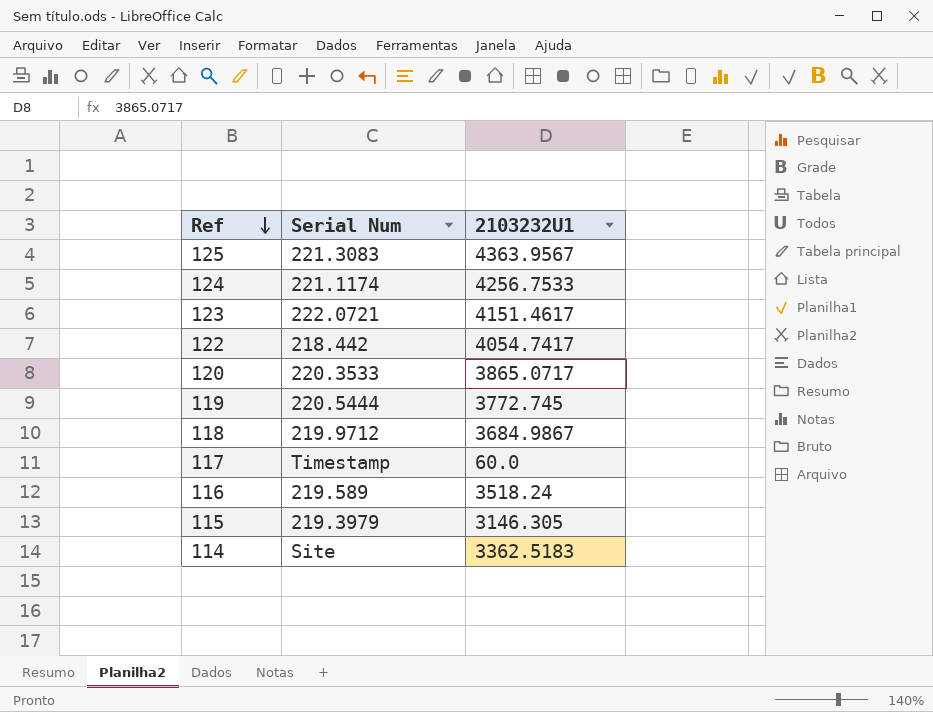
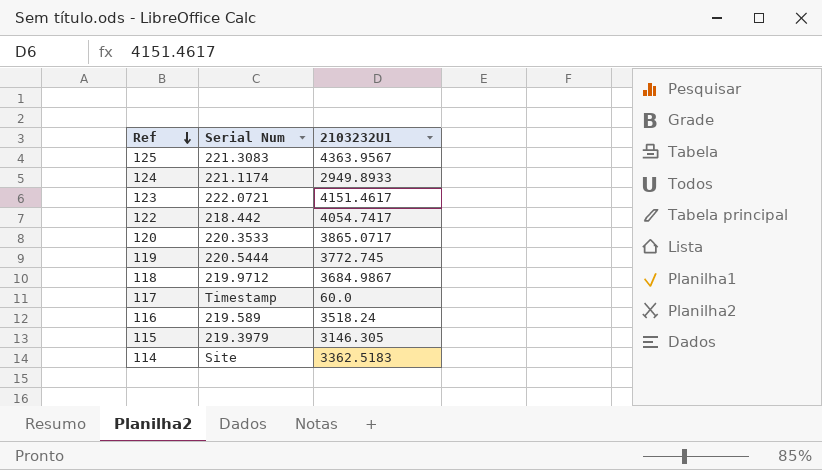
124 | 2103232U1: 4256.7533 -> 2949.8933

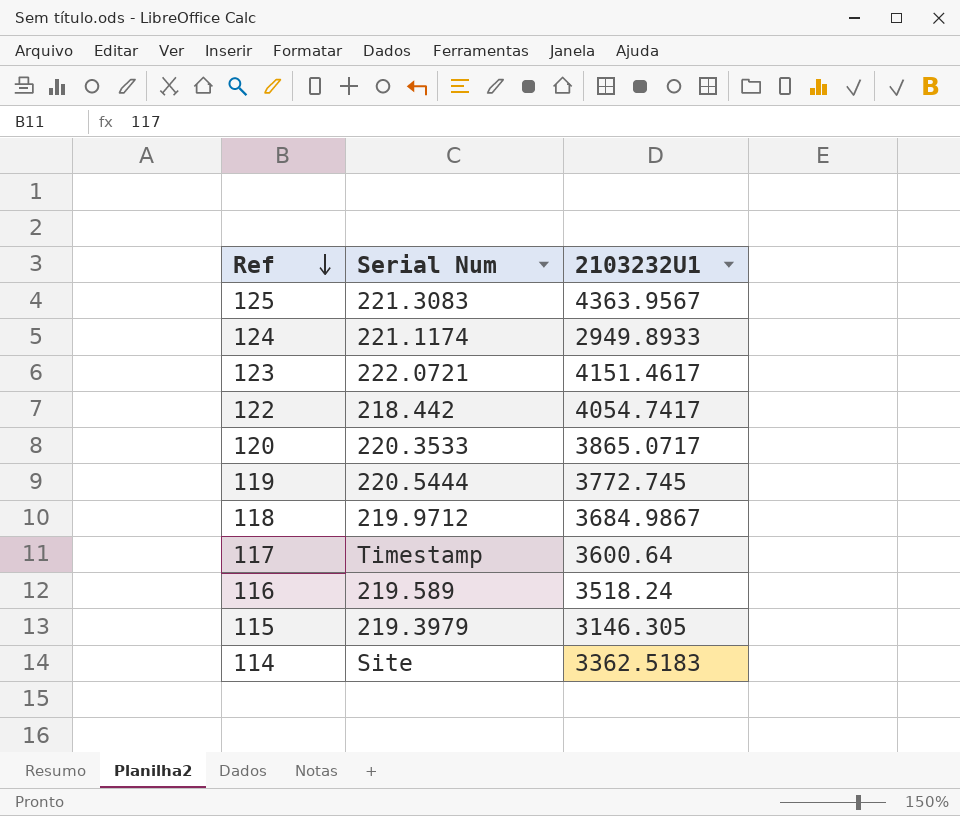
117 | 2103232U1: 60.0 -> 3600.64

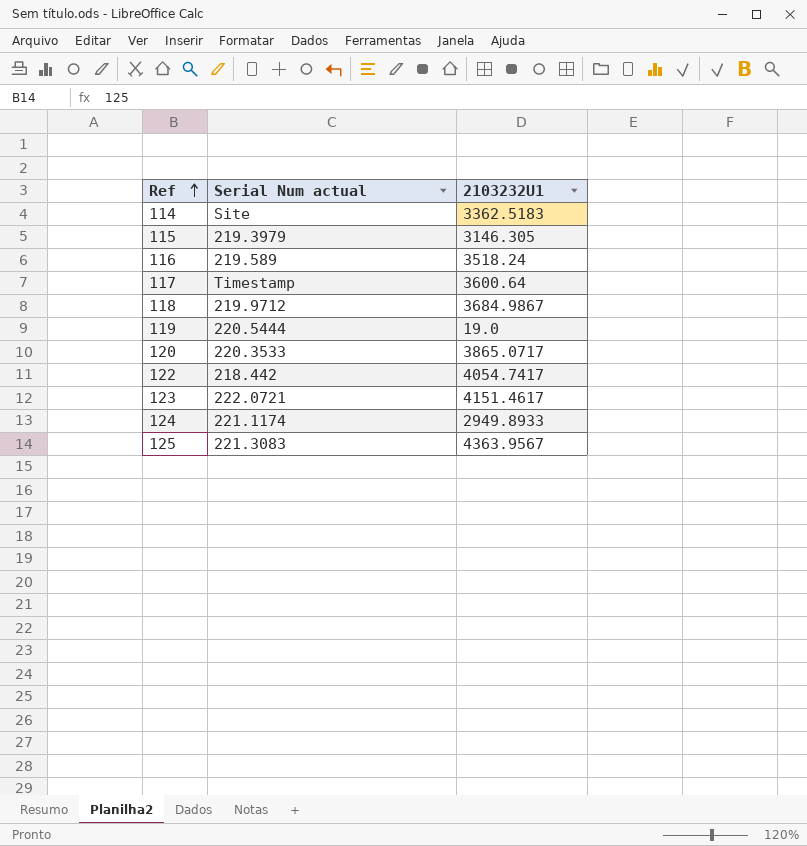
row order: Ref descending -> Ref ascending
column name: Serial Num -> Serial Num actual
119 | 2103232U1: 3772.745 -> 19.0

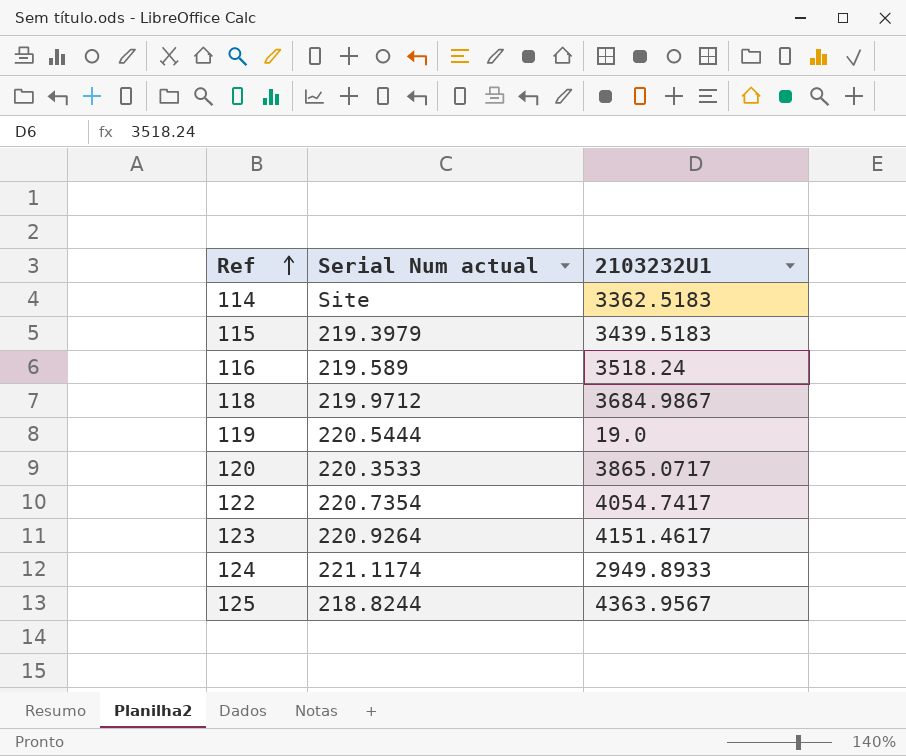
row 117: Timestamp | 3600.64 -> none
115 | 2103232U1: 3146.305 -> 3439.5183
122 | Serial Num actual: 218.442 -> 220.7354
123 | Serial Num actual: 222.0721 -> 220.9264
125 | Serial Num actual: 221.3083 -> 218.8244

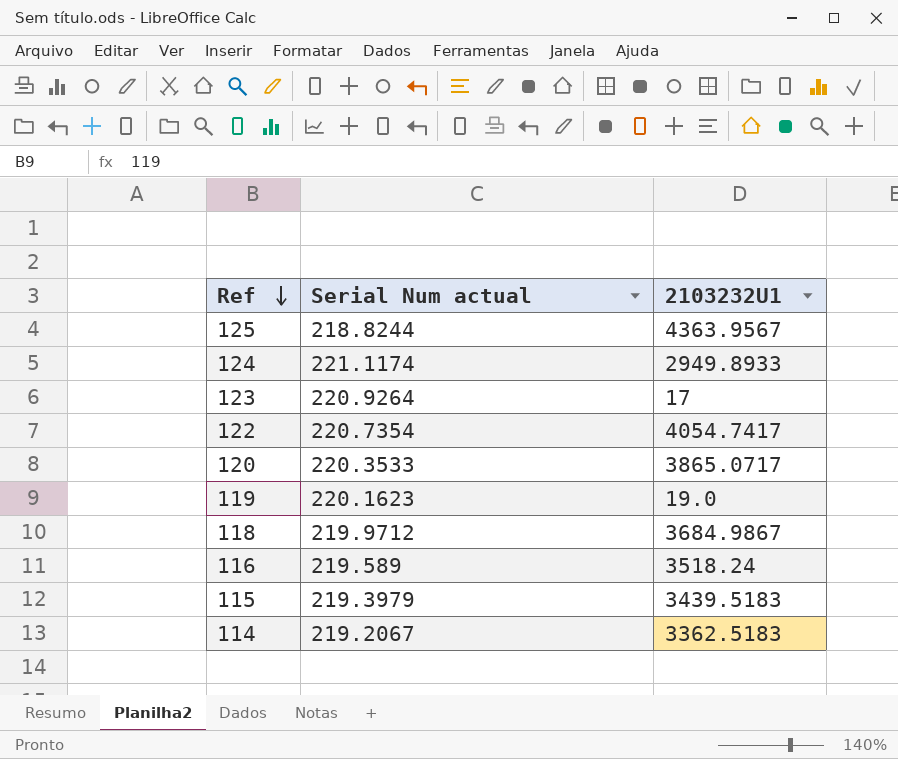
row order: Ref ascending -> Ref descending
123 | 2103232U1: 4151.4617 -> 17
119 | Serial Num actual: 220.5444 -> 220.1623
114 | Serial Num actual: Site -> 219.2067

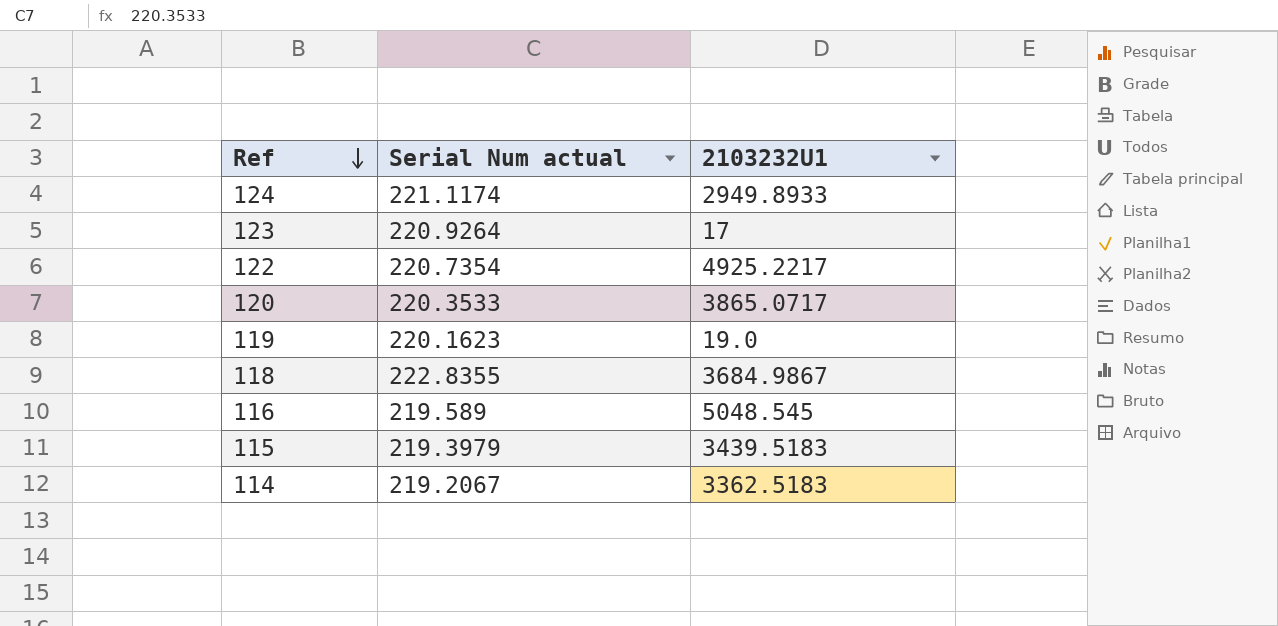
row 125: 218.8244 | 4363.9567 -> none
122 | 2103232U1: 4054.7417 -> 4925.2217
118 | Serial Num actual: 219.9712 -> 222.8355
116 | 2103232U1: 3518.24 -> 5048.545

